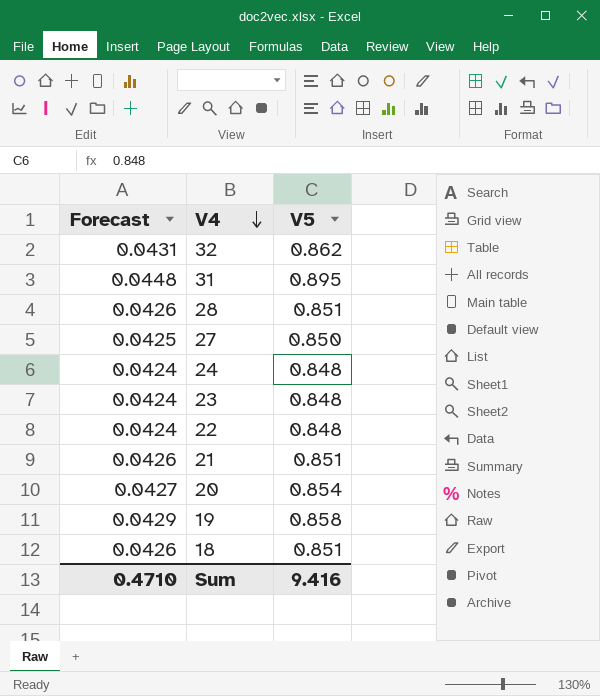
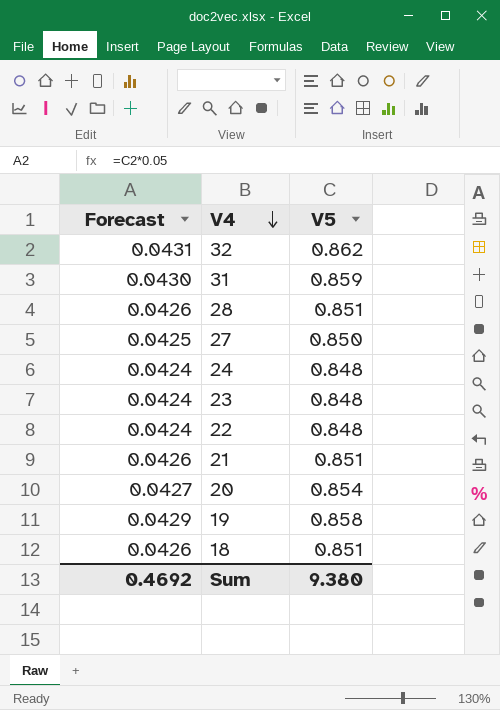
31 | Forecast: 0.0448 -> 0.0430
31 | V5: 0.895 -> 0.859
Sum | Forecast: 0.4710 -> 0.4692
Sum | V5: 9.416 -> 9.380

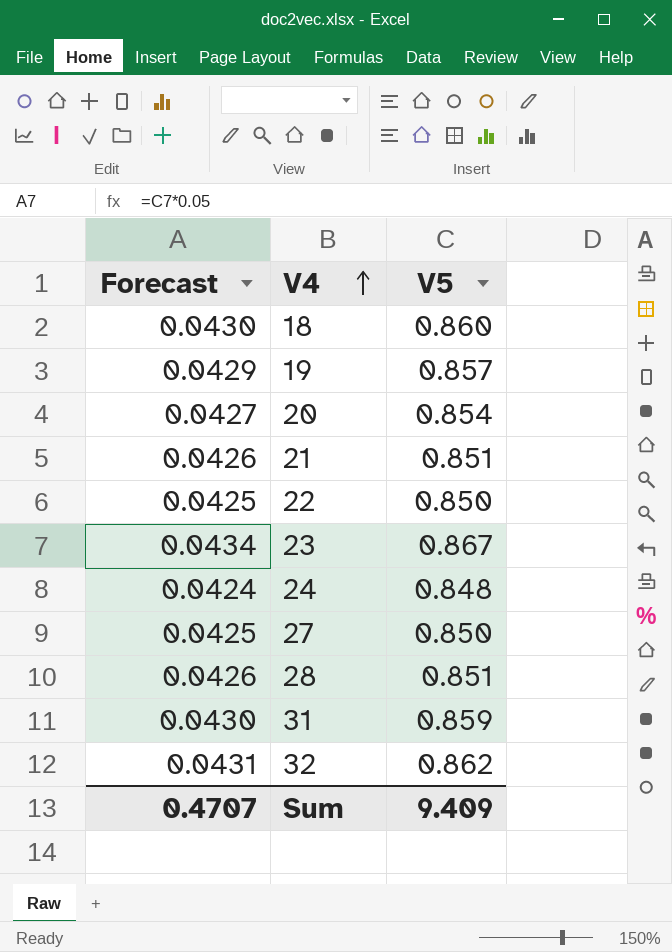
row order: V4 descending -> V4 ascending
18 | Forecast: 0.0426 -> 0.0430
18 | V5: 0.851 -> 0.860
19 | V5: 0.858 -> 0.857
22 | Forecast: 0.0424 -> 0.0425
22 | V5: 0.848 -> 0.850
23 | Forecast: 0.0424 -> 0.0434
23 | V5: 0.848 -> 0.867
Sum | Forecast: 0.4692 -> 0.4707
Sum | V5: 9.380 -> 9.409

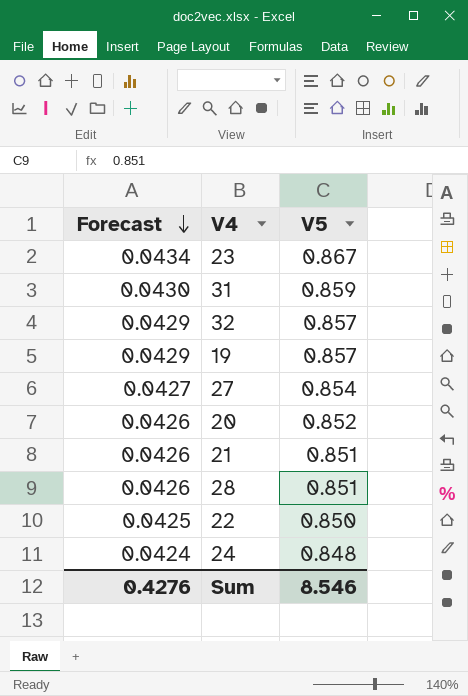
row order: V4 ascending -> Forecast descending
row 18: 0.0430 | 0.860 -> none
32 | Forecast: 0.0431 -> 0.0429
32 | V5: 0.862 -> 0.857
27 | Forecast: 0.0425 -> 0.0427
27 | V5: 0.850 -> 0.854
20 | Forecast: 0.0427 -> 0.0426
20 | V5: 0.854 -> 0.852
Sum | Forecast: 0.4707 -> 0.4276
Sum | V5: 9.409 -> 8.546

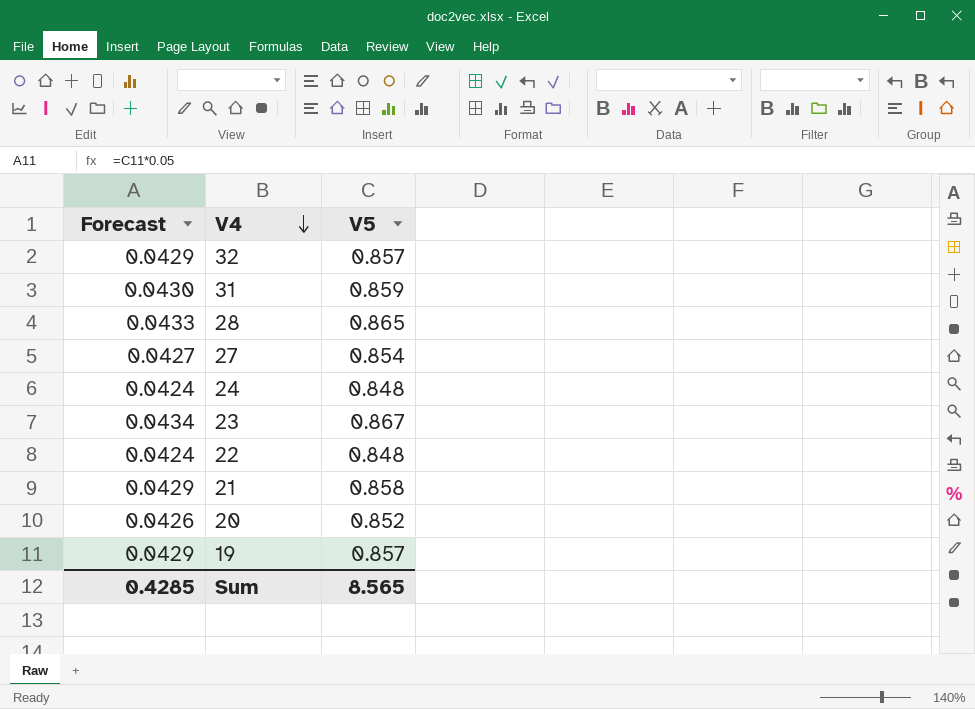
row order: Forecast descending -> V4 descending
28 | Forecast: 0.0426 -> 0.0433
28 | V5: 0.851 -> 0.865
22 | Forecast: 0.0425 -> 0.0424
22 | V5: 0.850 -> 0.848
21 | Forecast: 0.0426 -> 0.0429
21 | V5: 0.851 -> 0.858
Sum | Forecast: 0.4276 -> 0.4285
Sum | V5: 8.546 -> 8.565

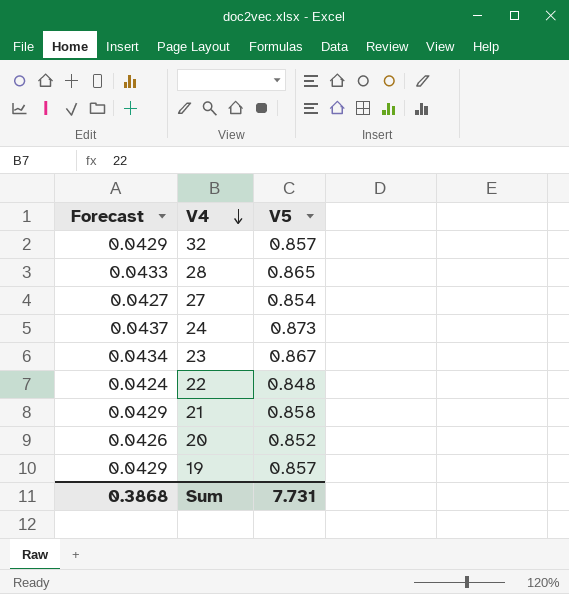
row 31: 0.0430 | 0.859 -> none
24 | Forecast: 0.0424 -> 0.0437
24 | V5: 0.848 -> 0.873
Sum | Forecast: 0.4285 -> 0.3868
Sum | V5: 8.565 -> 7.731

